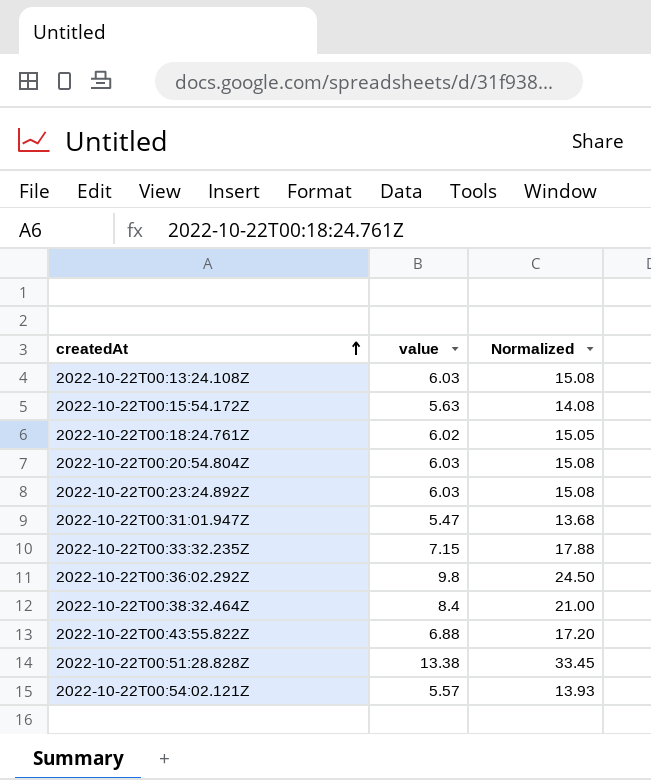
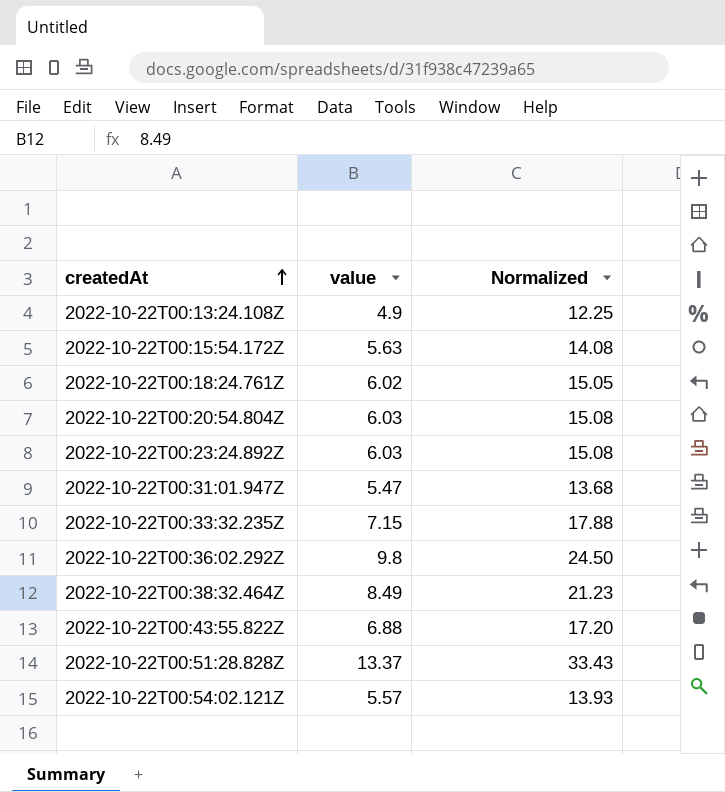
2022-10-22T00:13:24.108Z | value: 6.03 -> 4.9
2022-10-22T00:13:24.108Z | Normalized: 15.08 -> 12.25
2022-10-22T00:38:32.464Z | value: 8.4 -> 8.49
2022-10-22T00:38:32.464Z | Normalized: 21.00 -> 21.23
2022-10-22T00:51:28.828Z | value: 13.38 -> 13.37
2022-10-22T00:51:28.828Z | Normalized: 33.45 -> 33.43

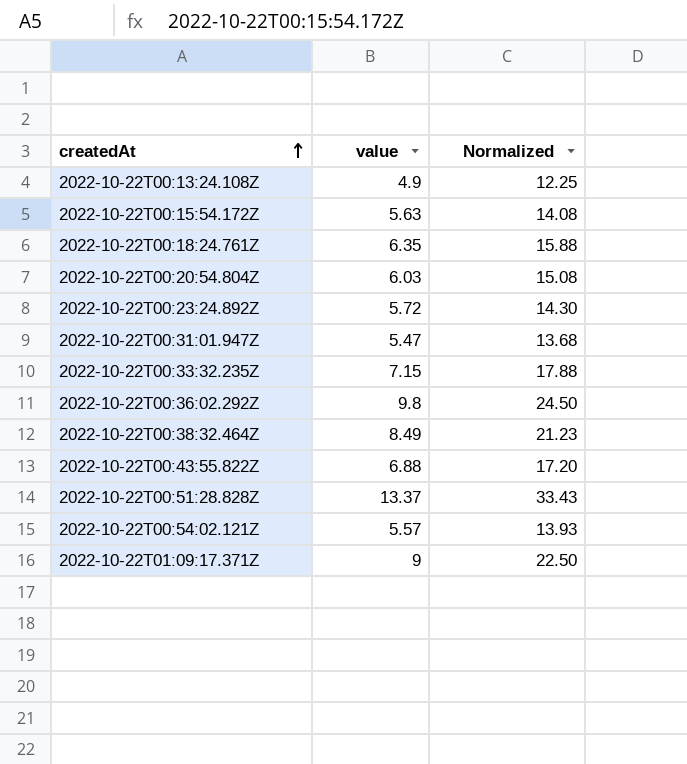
2022-10-22T00:18:24.761Z | value: 6.02 -> 6.35
2022-10-22T00:18:24.761Z | Normalized: 15.05 -> 15.88
2022-10-22T00:23:24.892Z | value: 6.03 -> 5.72
2022-10-22T00:23:24.892Z | Normalized: 15.08 -> 14.30
row 2022-10-22T01:09:17.371Z: none -> 9 | 22.50

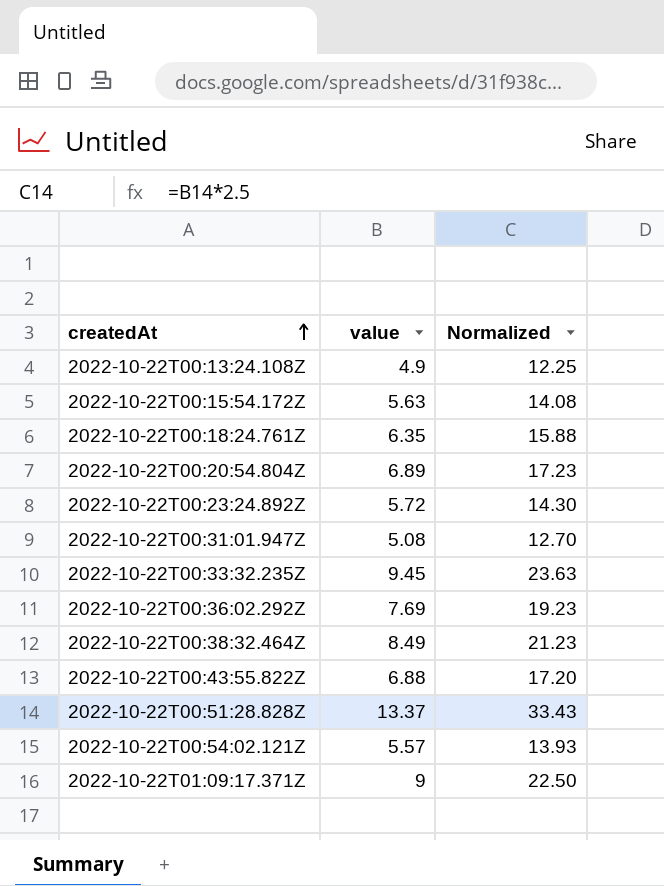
2022-10-22T00:20:54.804Z | value: 6.03 -> 6.89
2022-10-22T00:20:54.804Z | Normalized: 15.08 -> 17.23
2022-10-22T00:31:01.947Z | value: 5.47 -> 5.08
2022-10-22T00:31:01.947Z | Normalized: 13.68 -> 12.70
2022-10-22T00:33:32.235Z | value: 7.15 -> 9.45
2022-10-22T00:33:32.235Z | Normalized: 17.88 -> 23.63
2022-10-22T00:36:02.292Z | value: 9.8 -> 7.69
2022-10-22T00:36:02.292Z | Normalized: 24.50 -> 19.23

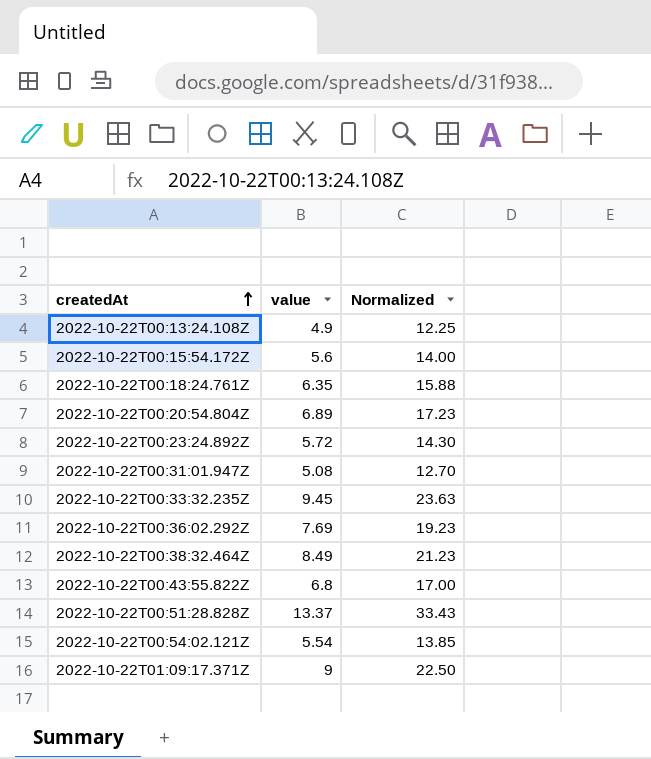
2022-10-22T00:15:54.172Z | value: 5.63 -> 5.6
2022-10-22T00:15:54.172Z | Normalized: 14.08 -> 14.00
2022-10-22T00:43:55.822Z | value: 6.88 -> 6.8
2022-10-22T00:43:55.822Z | Normalized: 17.20 -> 17.00
2022-10-22T00:54:02.121Z | value: 5.57 -> 5.54
2022-10-22T00:54:02.121Z | Normalized: 13.93 -> 13.85

